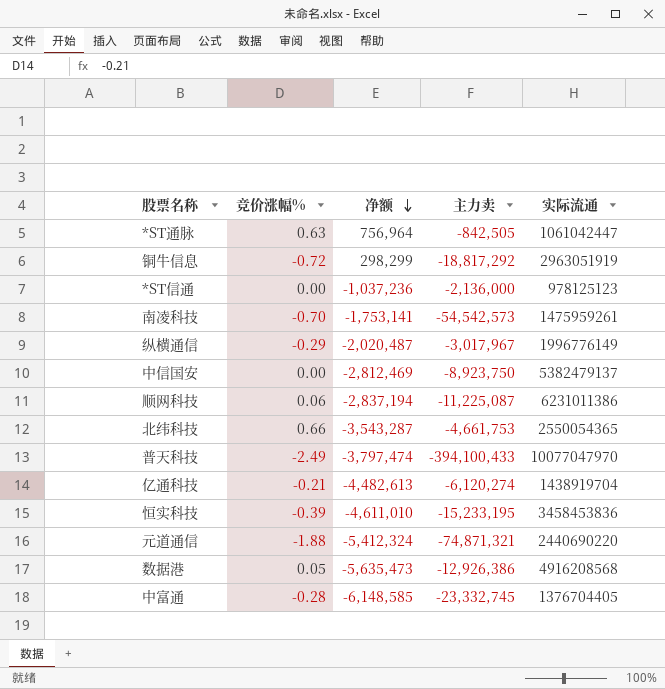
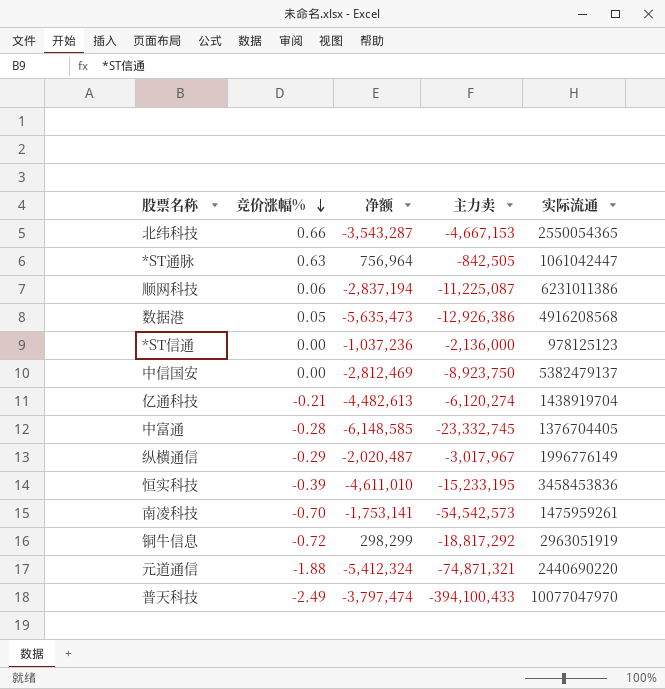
row order: 净额 descending -> 竞价涨幅% descending
北纬科技 | 主力卖: -4,661,753 -> -4,667,153

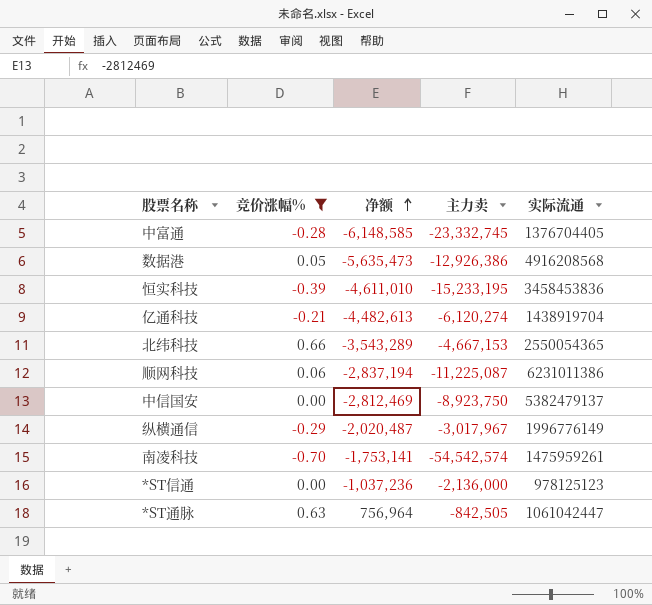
filter: none -> 竞价涨幅% >= -0.70
row order: 竞价涨幅% descending -> 净额 ascending
北纬科技 | 净额: -3,543,287 -> -3,543,289
南凌科技 | 主力卖: -54,542,573 -> -54,542,574

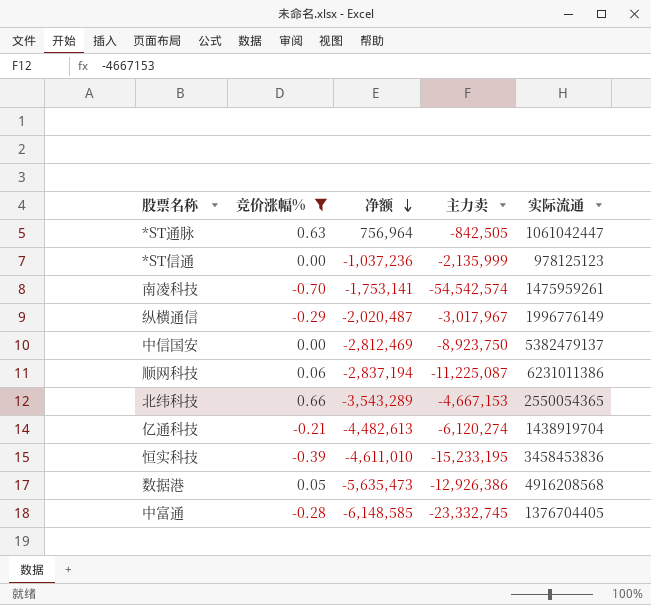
row order: 净额 ascending -> 净额 descending
*ST信通 | 主力卖: -2,136,000 -> -2,135,999

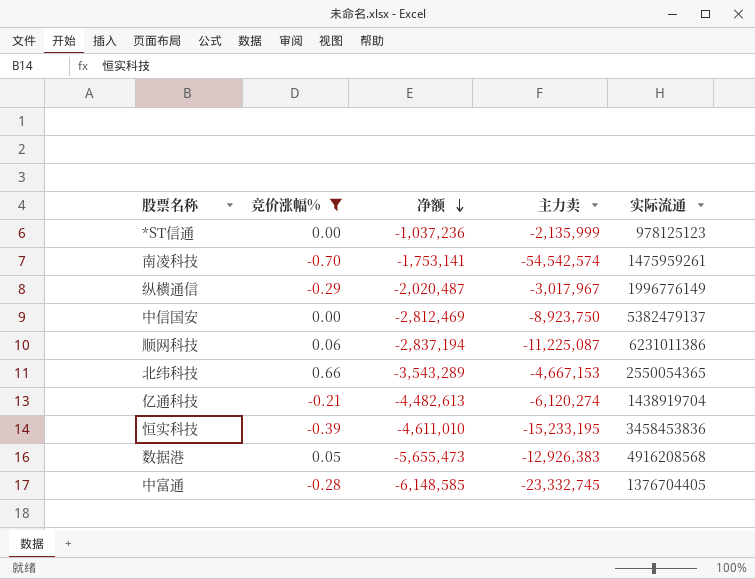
row *ST通脉: 0.63 | 756,964 | -842,505 | 1061042447 -> none
数据港 | 净额: -5,635,473 -> -5,655,473
数据港 | 主力卖: -12,926,386 -> -12,926,383

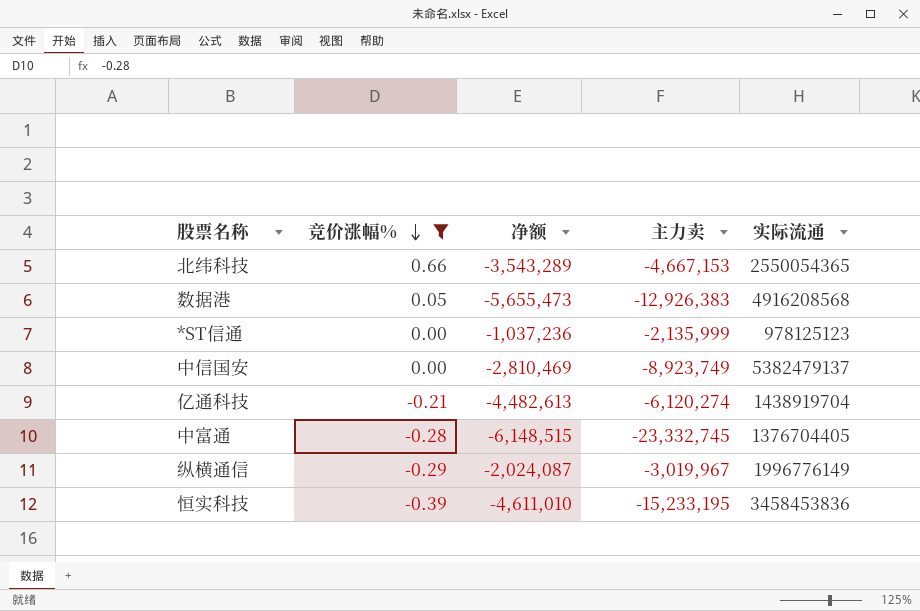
row order: 净额 descending -> 竞价涨幅% descending
row 南凌科技: -0.70 | -1,753,141 | -54,542,574 | 1475959261 -> none
row 顺网科技: 0.06 | -2,837,194 | -11,225,087 | 6231011386 -> none
中信国安 | 净额: -2,812,469 -> -2,810,469
中信国安 | 主力卖: -8,923,750 -> -8,923,749
中富通 | 净额: -6,148,585 -> -6,148,515
纵横通信 | 净额: -2,020,487 -> -2,024,087
纵横通信 | 主力卖: -3,017,967 -> -3,019,967

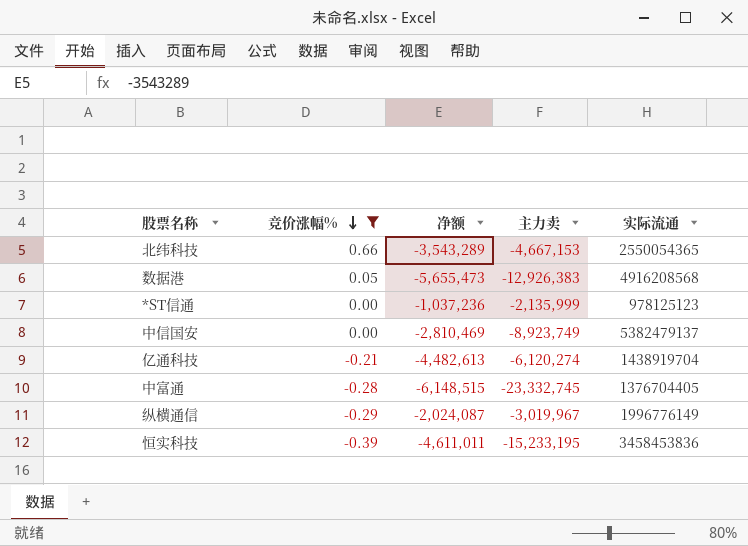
恒实科技 | 净额: -4,611,010 -> -4,611,011

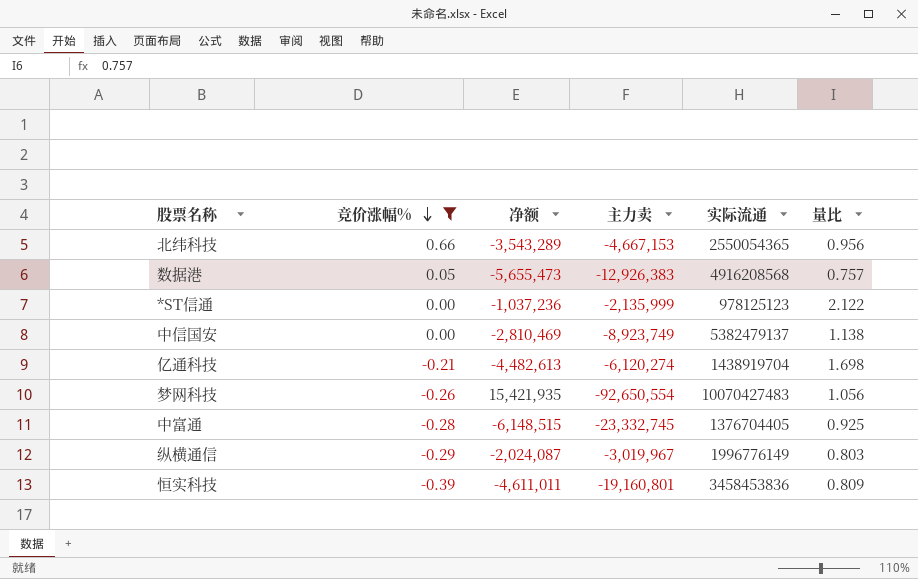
column 量比 | position: none -> 6
row 梦网科技: none -> -0.26 | 15,421,935 | -92,650,554 | 10070427483 | 1.056
恒实科技 | 主力卖: -15,233,195 -> -19,160,801

